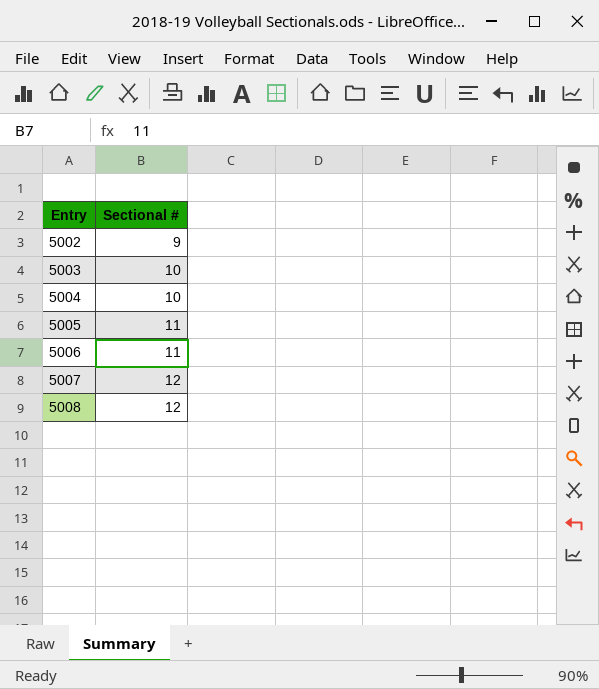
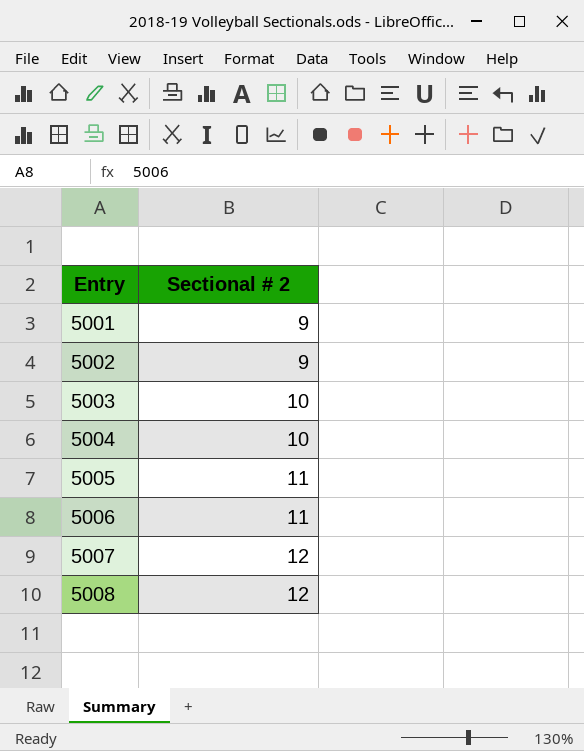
column name: Sectional # -> Sectional # 2
row 5001: none -> 9

